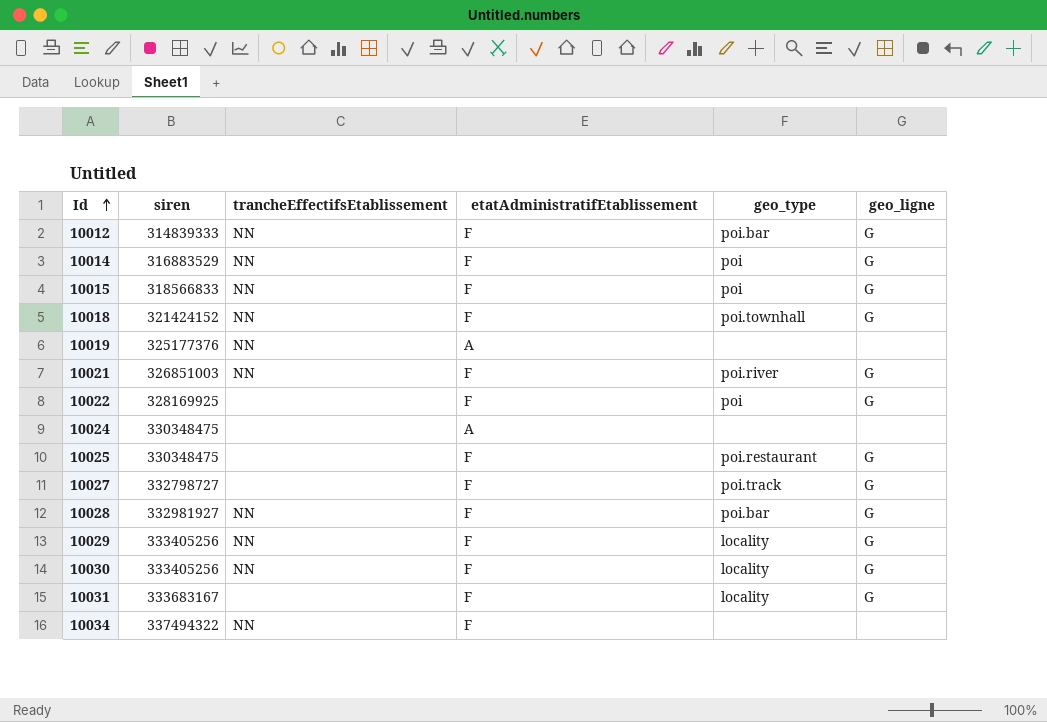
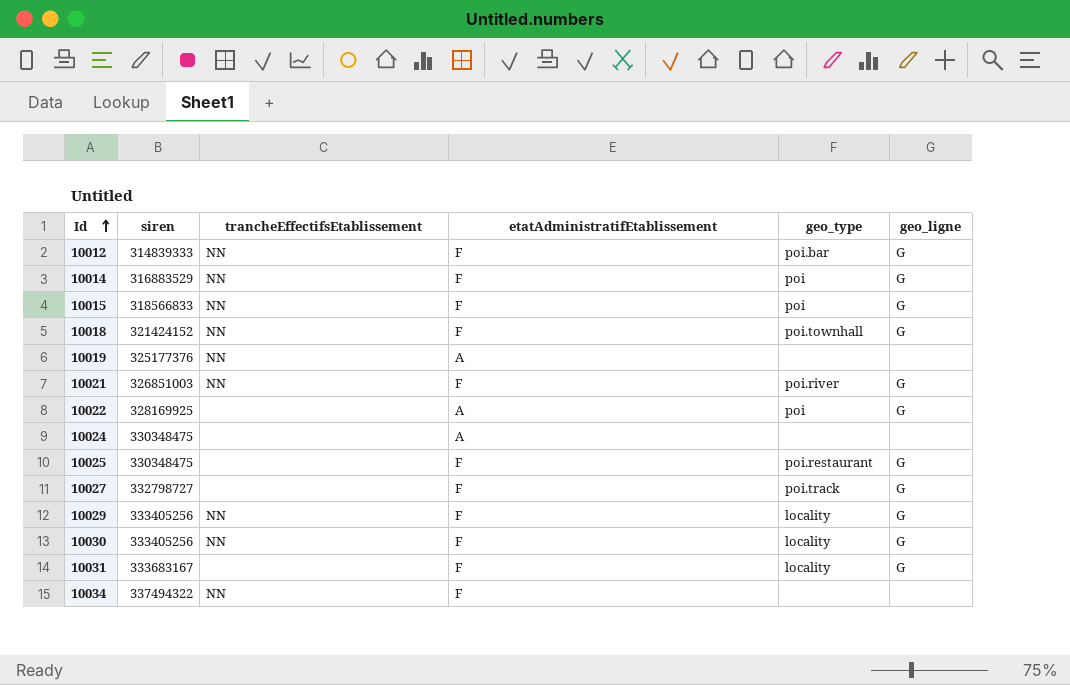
row 10028: 332981927 | NN | F | poi.bar | G -> none
10022 | etatAdministratifEtablissement: F -> A

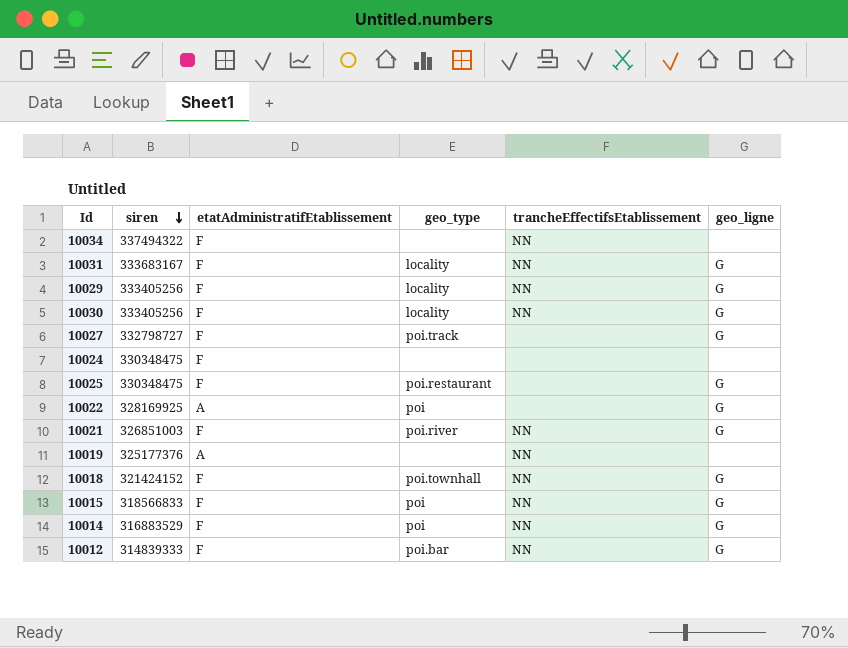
row order: Id ascending -> siren descending
column trancheEffectifsEtablissement | position: 3 -> 5
10031 | trancheEffectifsEtablissement: none -> NN
10024 | etatAdministratifEtablissement: A -> F

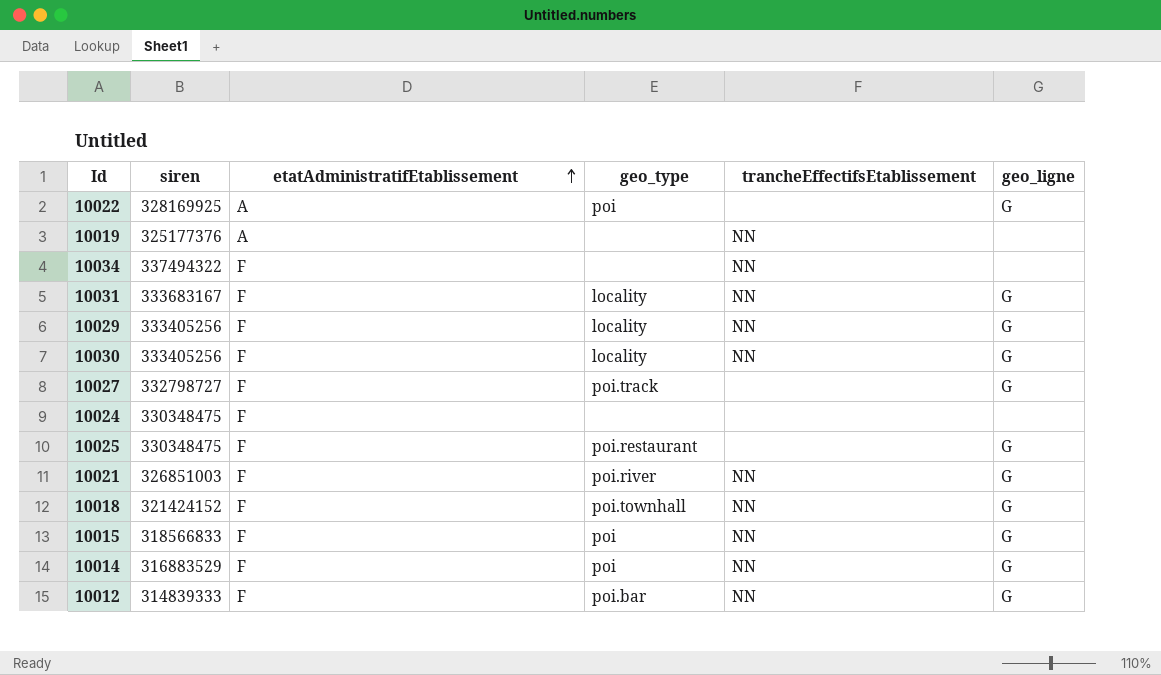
row order: siren descending -> etatAdministratifEtablissement ascending

